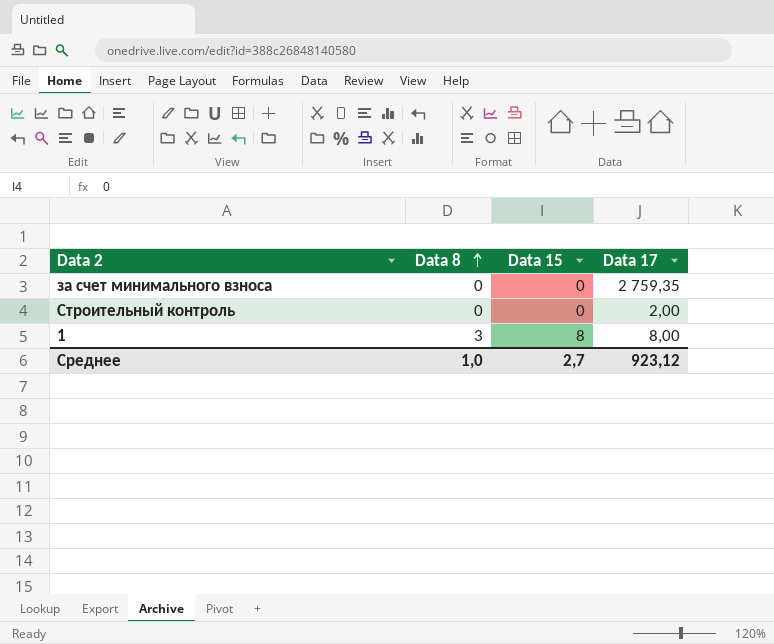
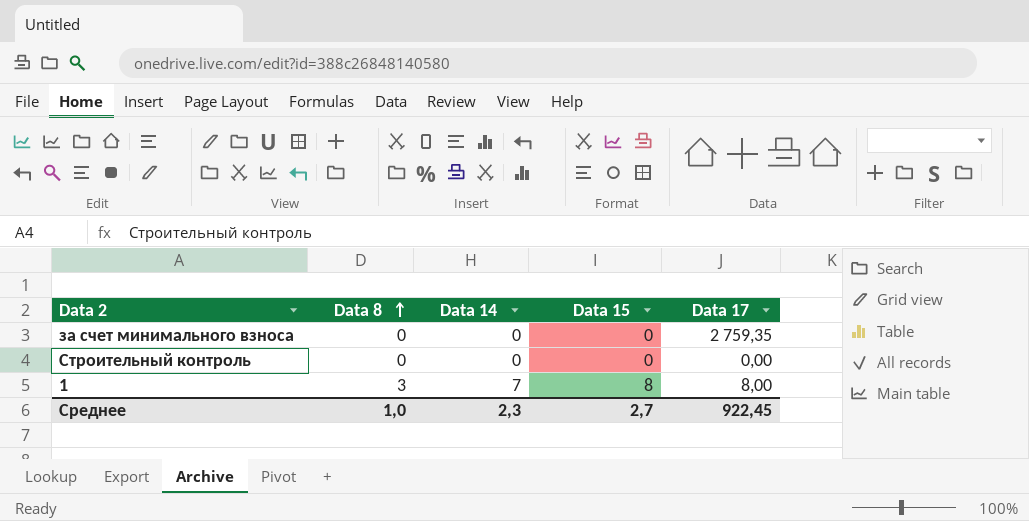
column Data 14 | position: none -> 3
Строительный контроль | Data 17: 2,00 -> 0,00
Среднее | Data 17: 923,12 -> 922,45

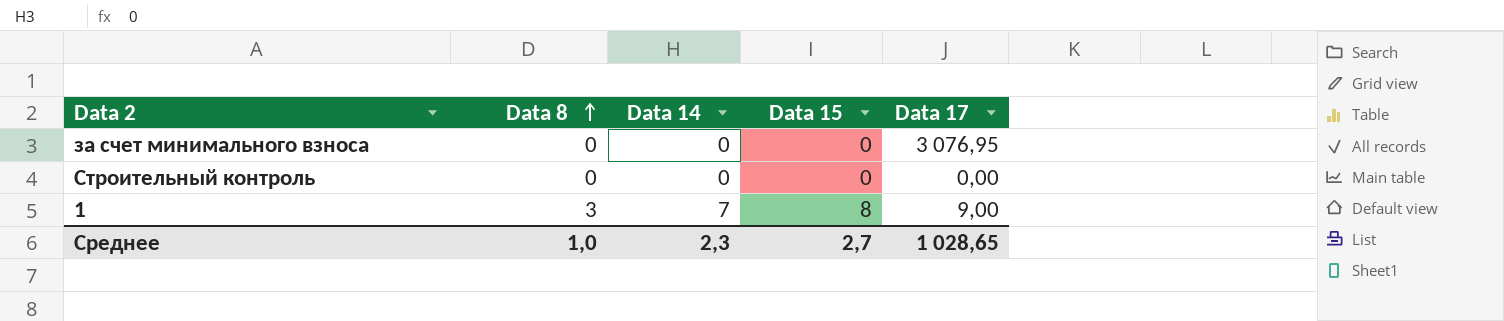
за счет минимального взноса | Data 17: 2 759,35 -> 3 076,95
1 | Data 17: 8,00 -> 9,00
Среднее | Data 17: 922,45 -> 1 028,65

